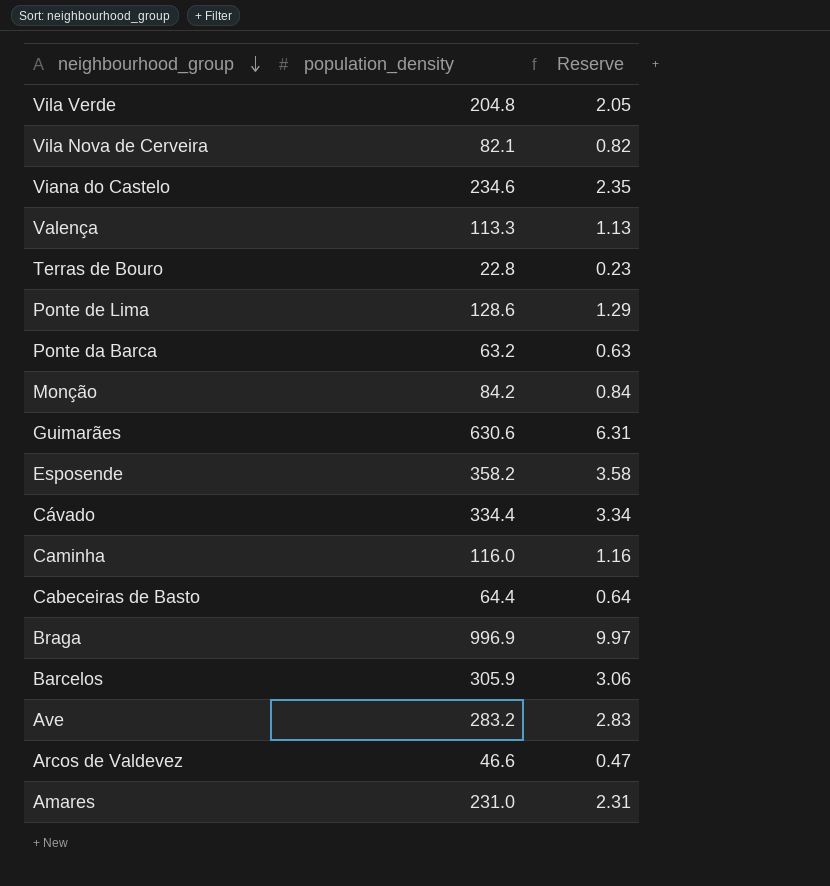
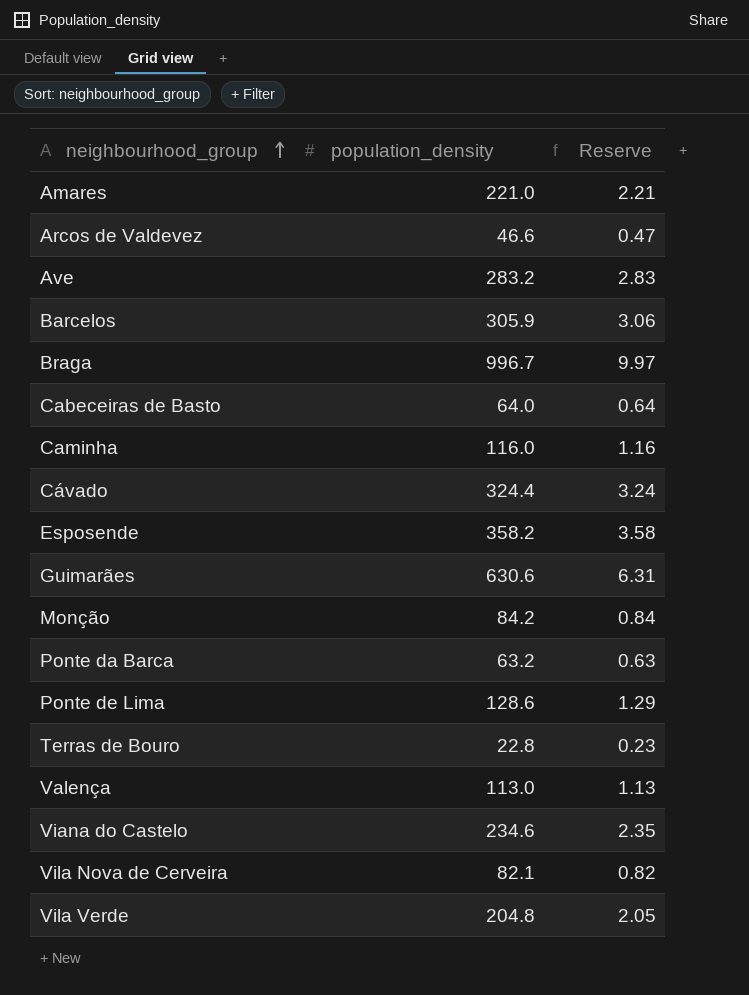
row order: neighbourhood_group descending -> neighbourhood_group ascending
Amares | population_density: 231.0 -> 221.0
Amares | Reserve: 2.31 -> 2.21
Braga | population_density: 996.9 -> 996.7
Cabeceiras de Basto | population_density: 64.4 -> 64.0
Cávado | population_density: 334.4 -> 324.4
Cávado | Reserve: 3.34 -> 3.24
Valença | population_density: 113.3 -> 113.0

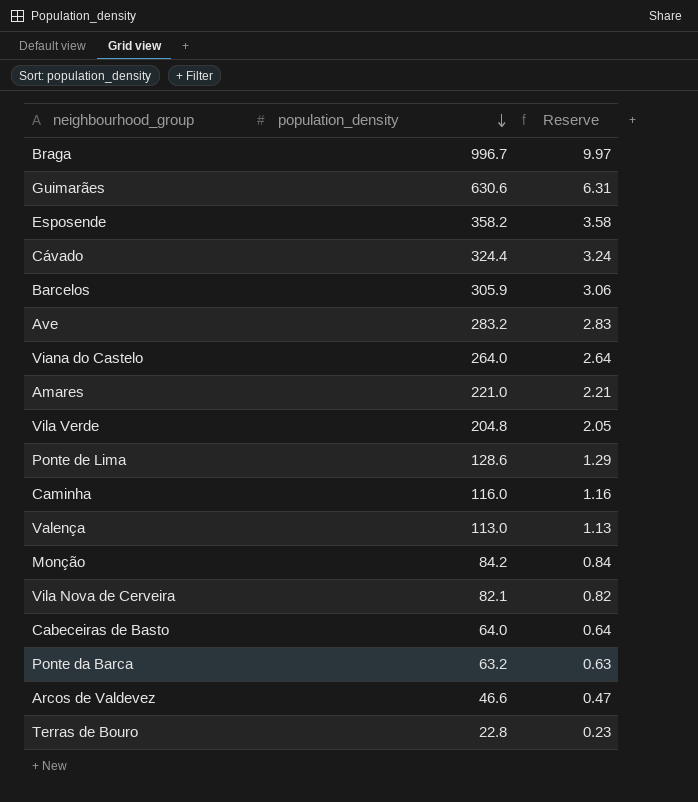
row order: neighbourhood_group ascending -> population_density descending
Viana do Castelo | population_density: 234.6 -> 264.0
Viana do Castelo | Reserve: 2.35 -> 2.64

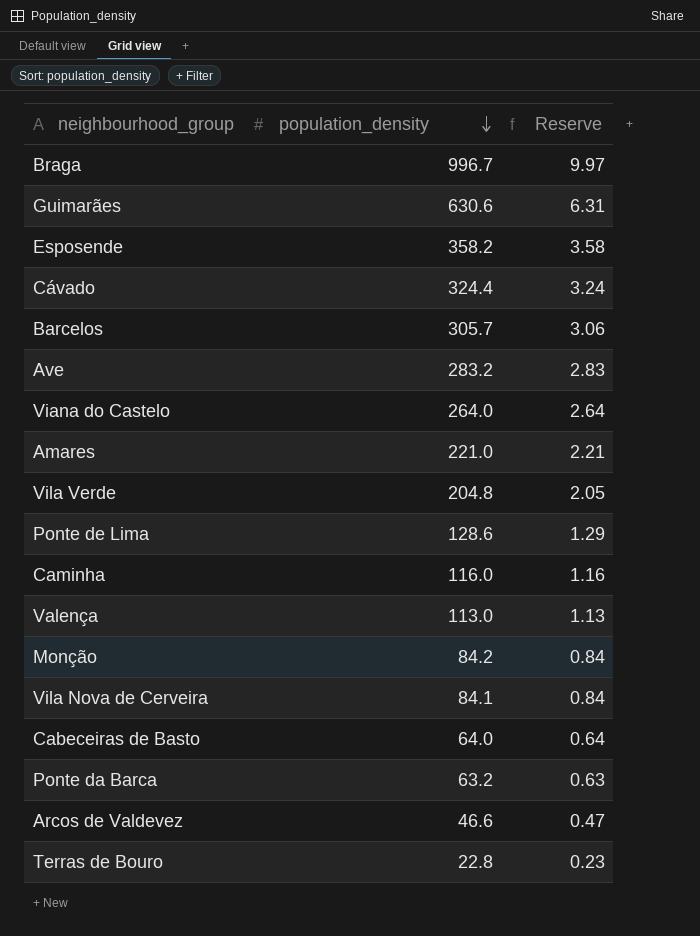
Barcelos | population_density: 305.9 -> 305.7
Vila Nova de Cerveira | population_density: 82.1 -> 84.1
Vila Nova de Cerveira | Reserve: 0.82 -> 0.84

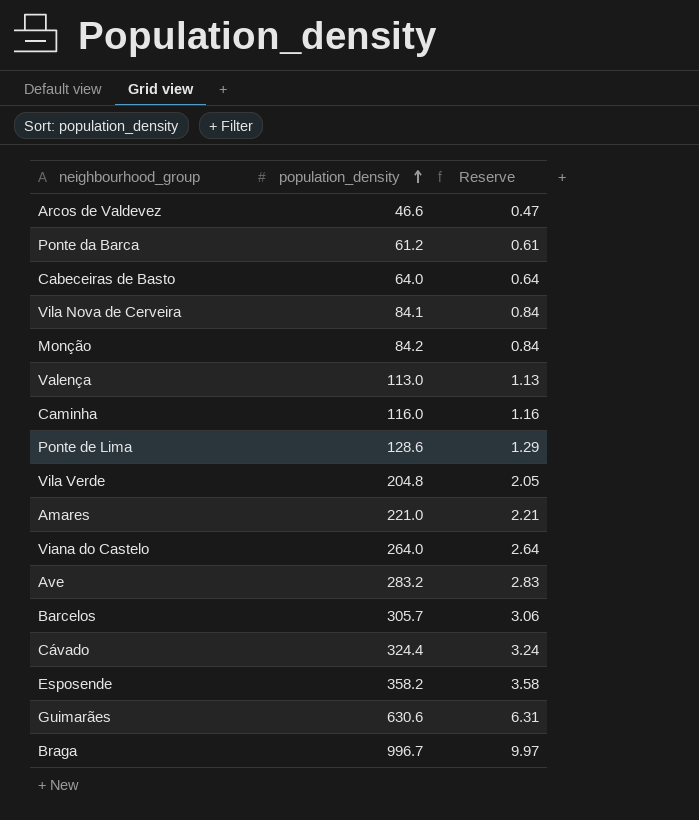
row order: population_density descending -> population_density ascending
row Terras de Bouro: 22.8 | 0.23 -> none
Ponte da Barca | population_density: 63.2 -> 61.2
Ponte da Barca | Reserve: 0.63 -> 0.61

